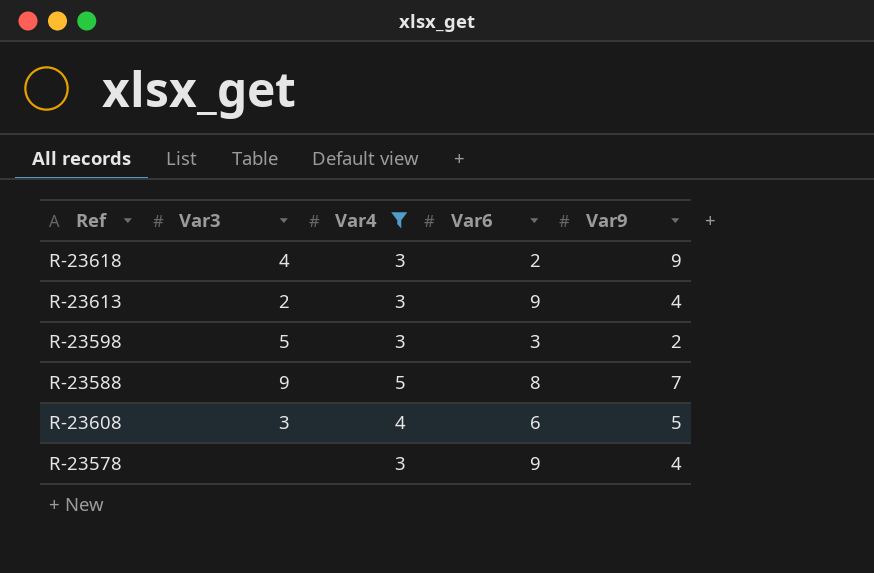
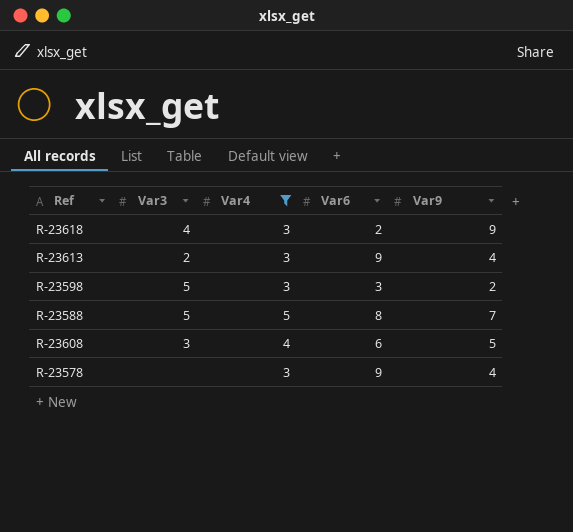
R-23588 | Var3: 9 -> 5

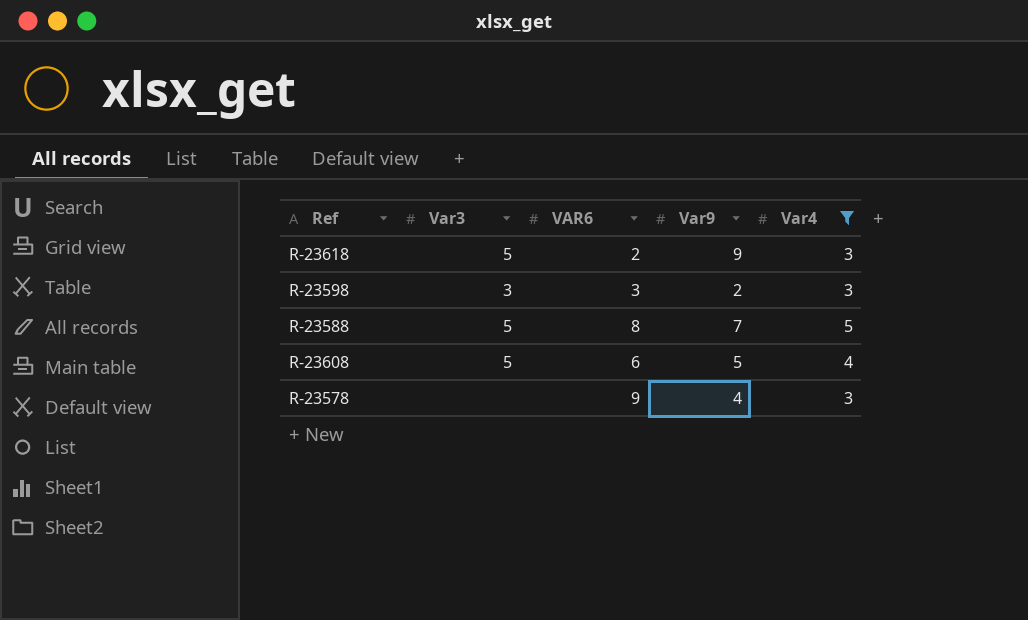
column name: Var6 -> VAR6
column Var4 | position: 3 -> 5
row R-23613: 2 | 3 | 9 | 4 -> none
R-23618 | Var3: 4 -> 5
R-23598 | Var3: 5 -> 3
R-23608 | Var3: 3 -> 5

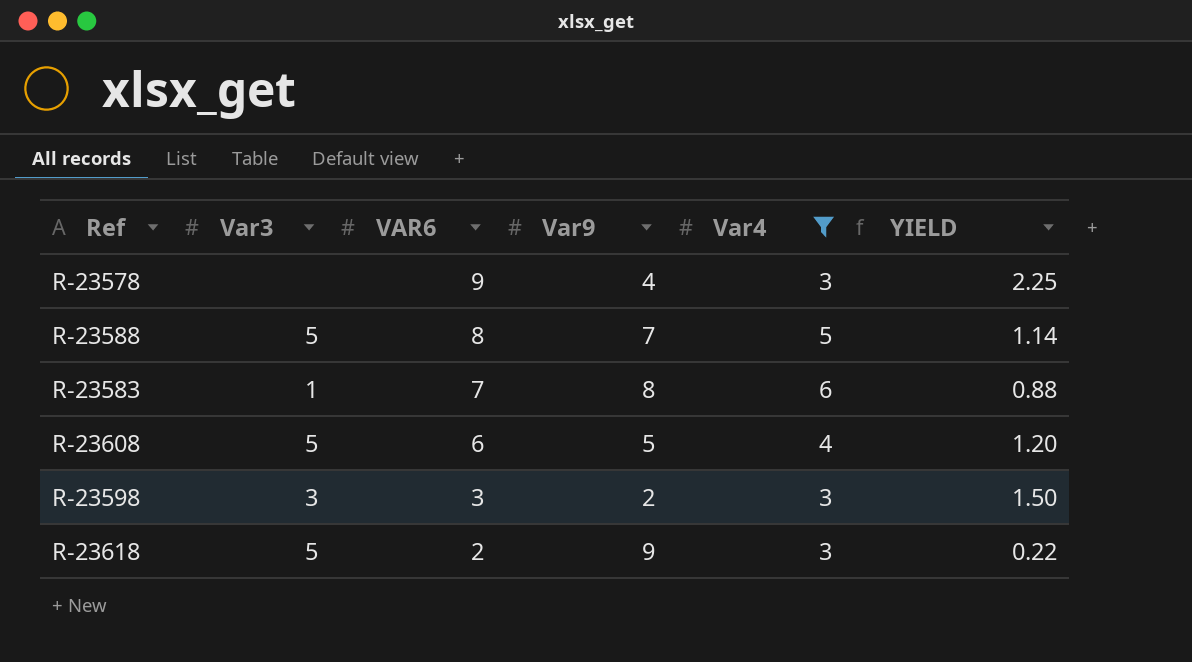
row order: none -> VAR6 descending
column YIELD | formula: none -> [VAR6] / [Var9]
row R-23583: none -> 1 | 7 | 8 | 6 | 0.88

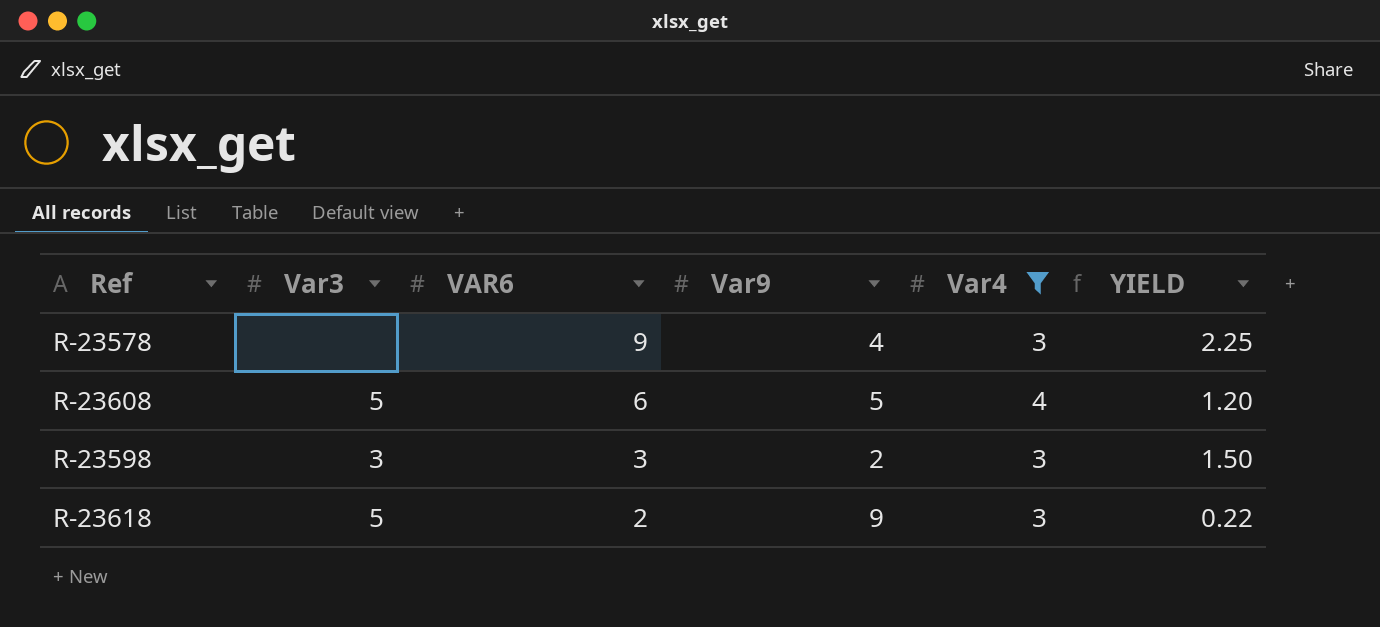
row R-23588: 5 | 8 | 7 | 5 | 1.14 -> none
row R-23583: 1 | 7 | 8 | 6 | 0.88 -> none

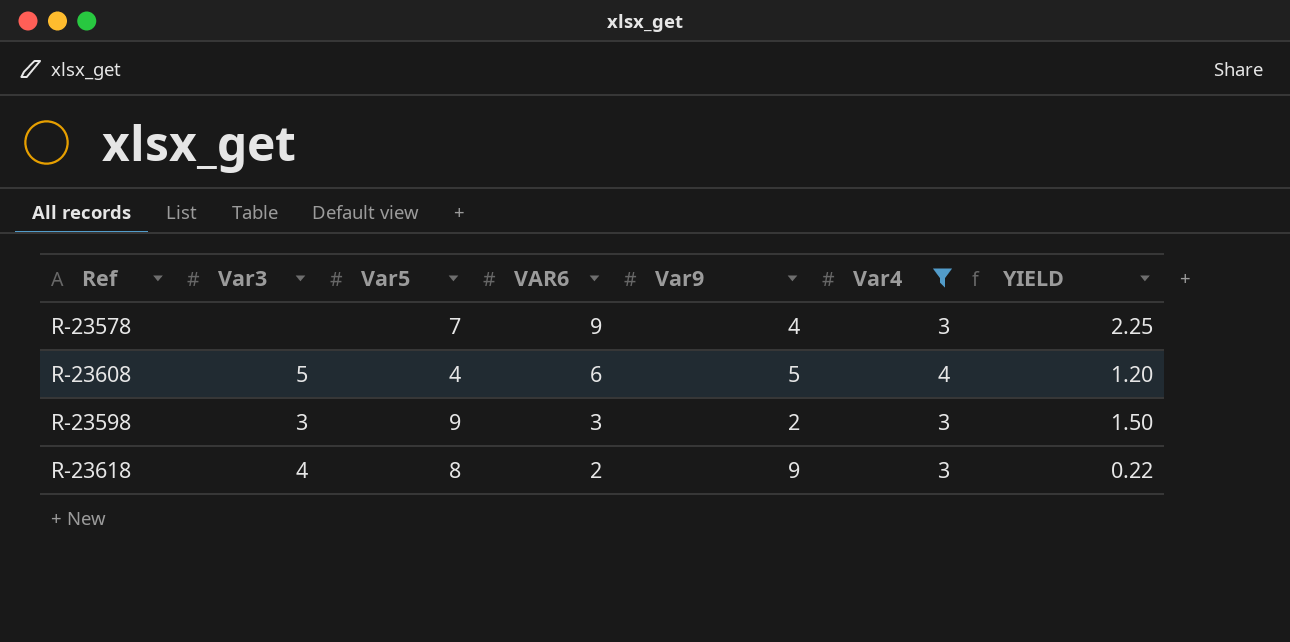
column Var5 | position: none -> 3
R-23618 | Var3: 5 -> 4

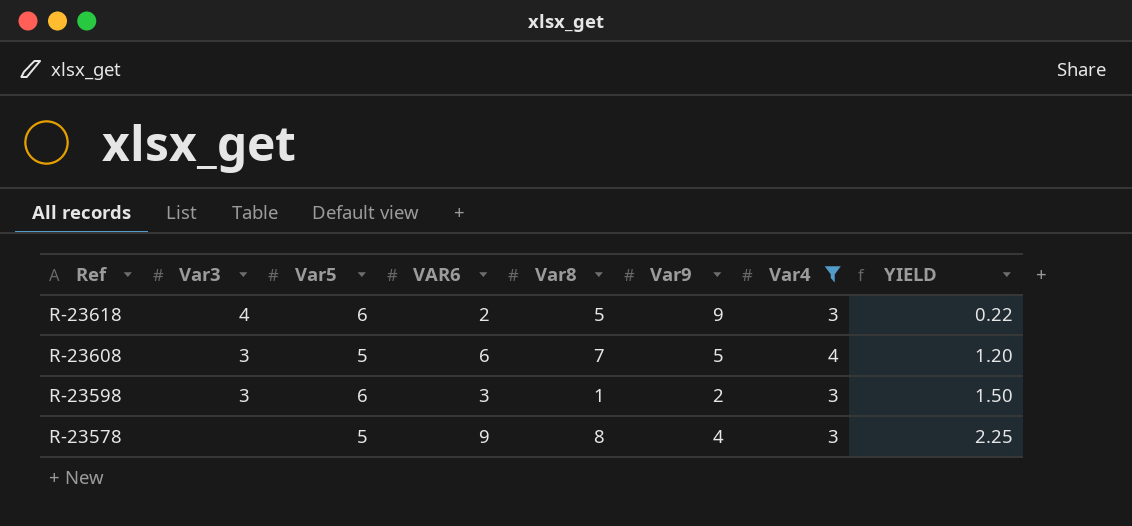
row order: VAR6 descending -> Ref descending
column Var8 | position: none -> 5
R-23618 | Var5: 8 -> 6
R-23608 | Var3: 5 -> 3
R-23608 | Var5: 4 -> 5
R-23598 | Var5: 9 -> 6
R-23578 | Var5: 7 -> 5

